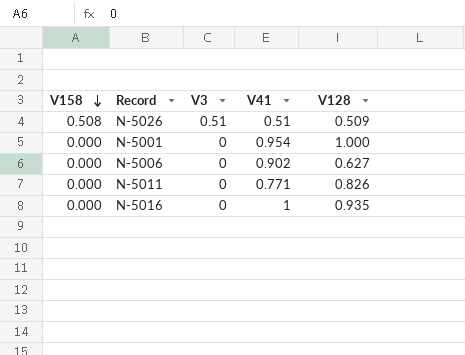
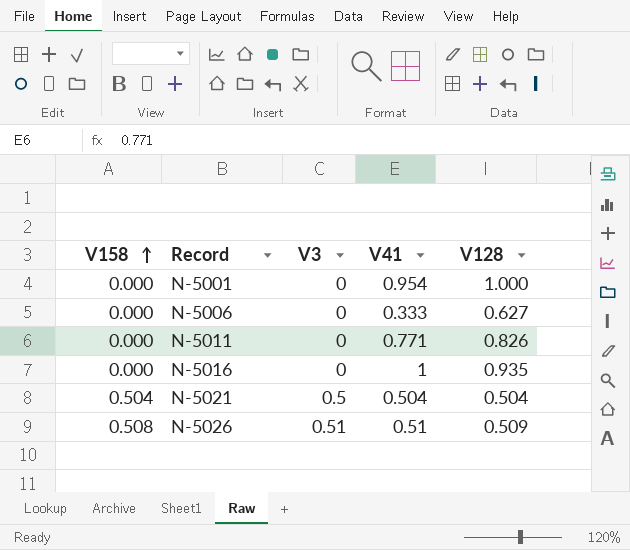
row order: V158 descending -> V158 ascending
N-5006 | V41: 0.902 -> 0.333
row N-5021: none -> 0.504 | 0.5 | 0.504 | 0.504

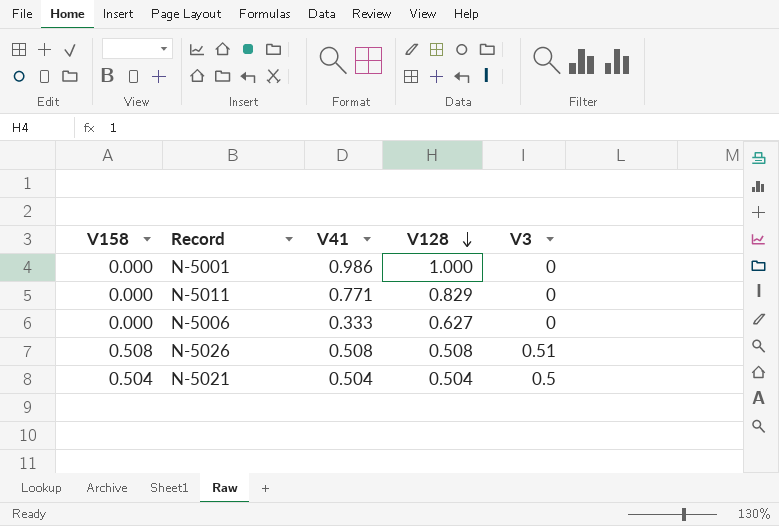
row order: V158 ascending -> V128 descending
column V3 | position: 3 -> 5
row N-5016: 0.000 | 0 | 1 | 0.935 -> none
N-5001 | V41: 0.954 -> 0.986
N-5011 | V128: 0.826 -> 0.829
N-5026 | V41: 0.51 -> 0.508
N-5026 | V128: 0.509 -> 0.508

